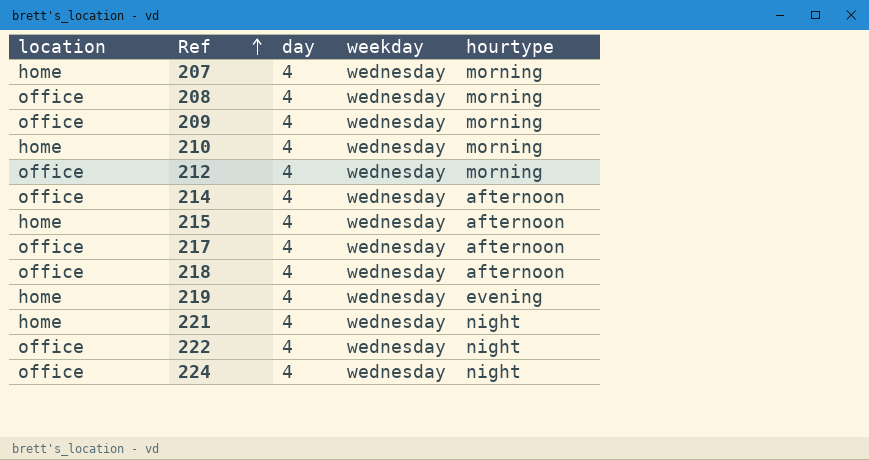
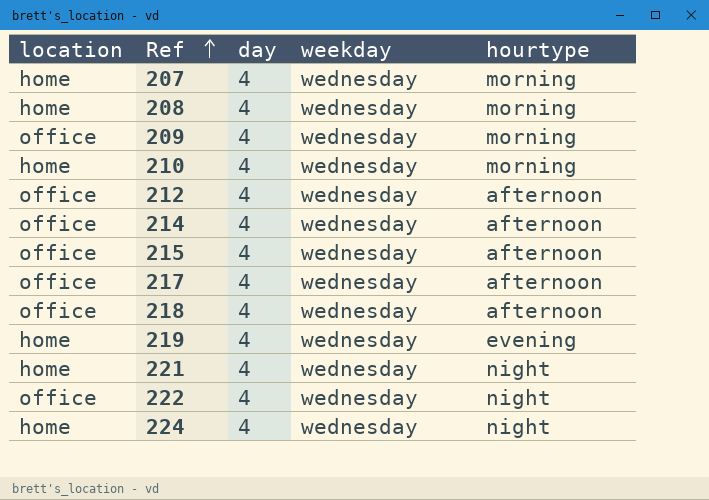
208 | location: office -> home
212 | hourtype: morning -> afternoon
215 | location: home -> office
224 | location: office -> home

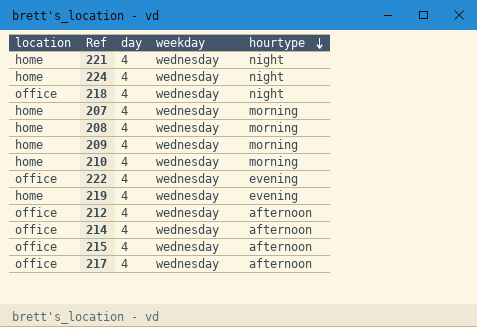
row order: Ref ascending -> hourtype descending
218 | hourtype: afternoon -> night
209 | location: office -> home
222 | hourtype: night -> evening

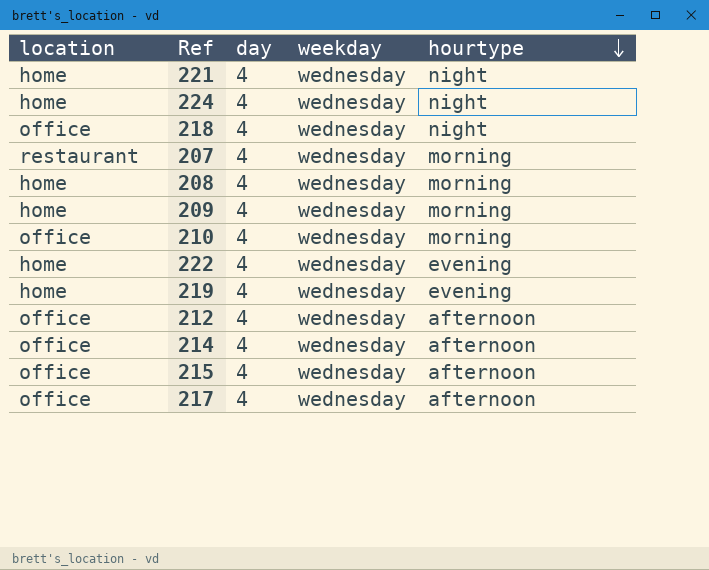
207 | location: home -> restaurant
210 | location: home -> office
222 | location: office -> home

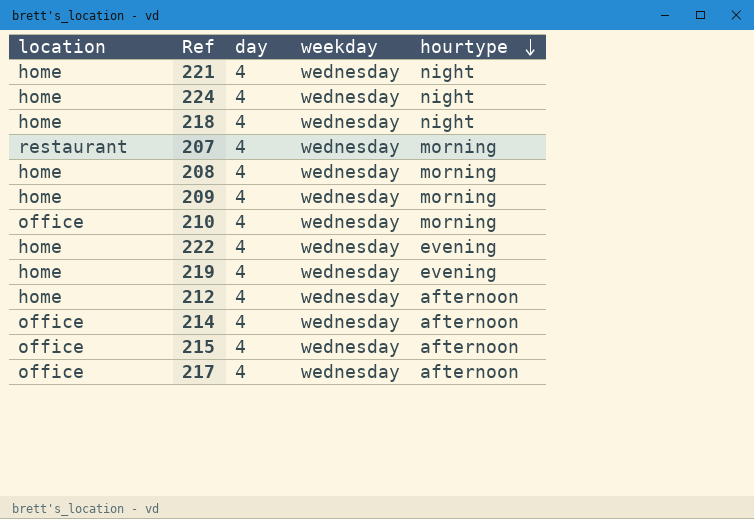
218 | location: office -> home
212 | location: office -> home

